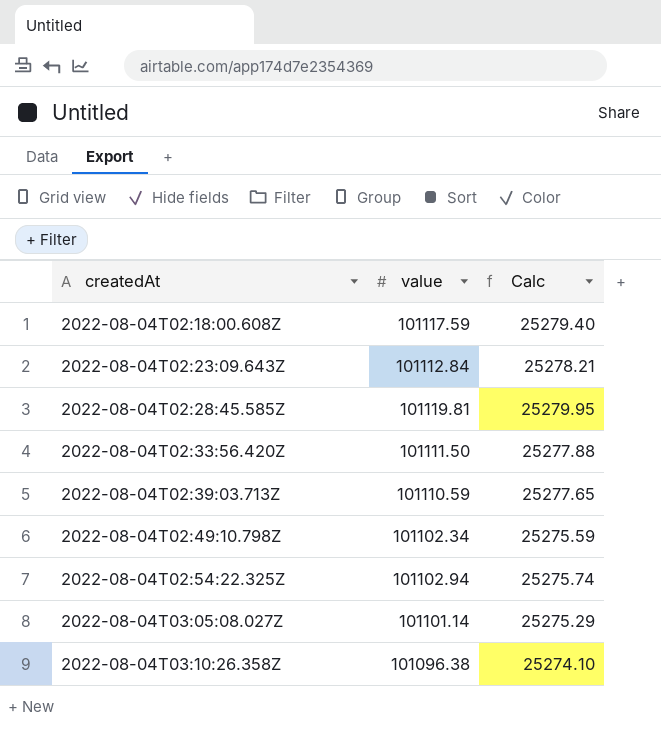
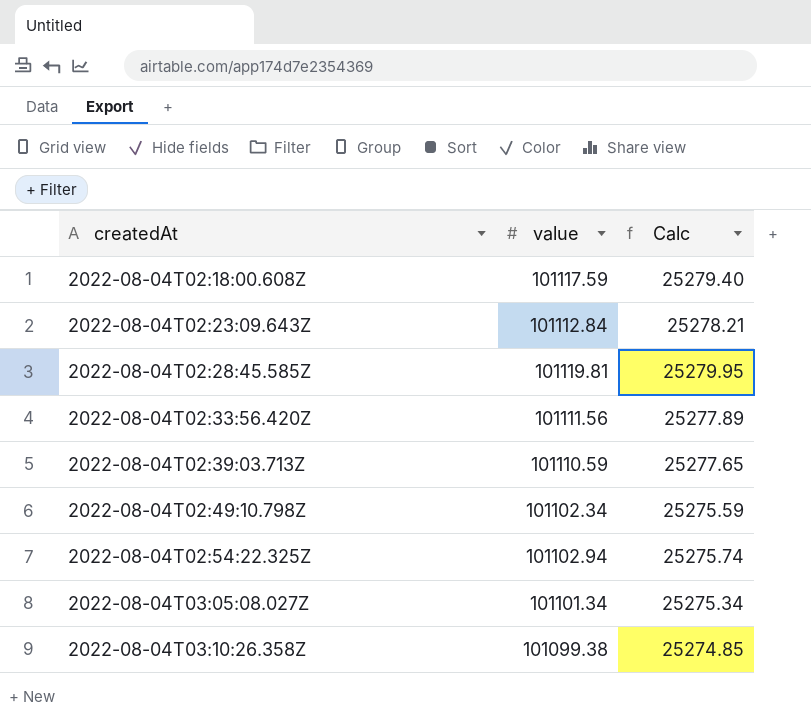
2022-08-04T02:33:56.420Z | value: 101111.50 -> 101111.56
2022-08-04T02:33:56.420Z | Calc: 25277.88 -> 25277.89
2022-08-04T03:05:08.027Z | value: 101101.14 -> 101101.34
2022-08-04T03:05:08.027Z | Calc: 25275.29 -> 25275.34
2022-08-04T03:10:26.358Z | value: 101096.38 -> 101099.38
2022-08-04T03:10:26.358Z | Calc: 25274.10 -> 25274.85

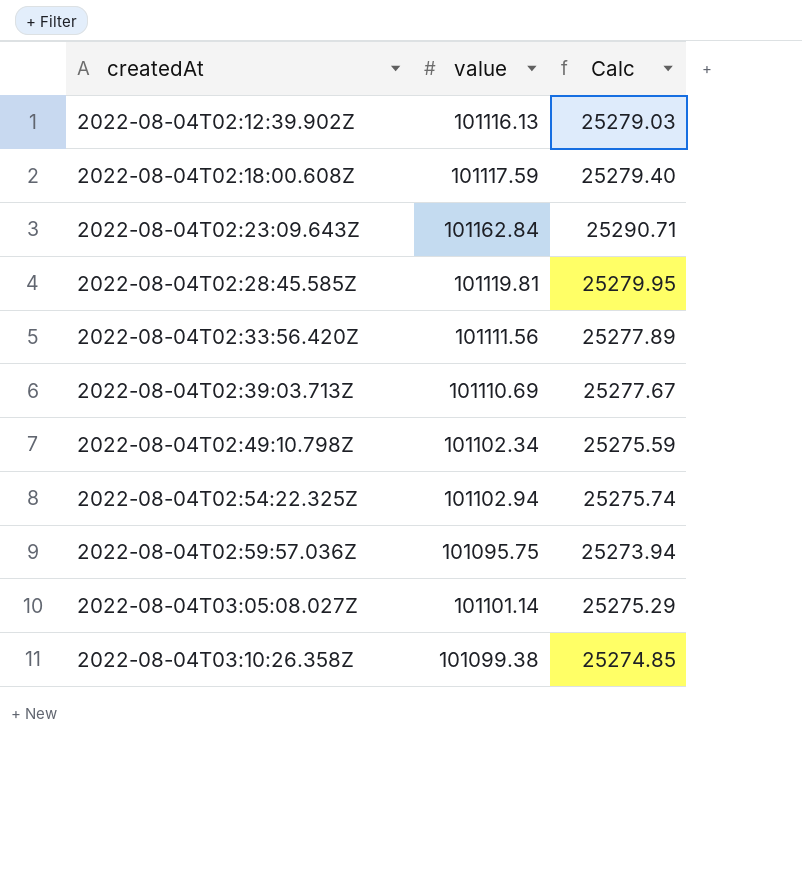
row 2022-08-04T02:12:39.902Z: none -> 101116.13 | 25279.03
2022-08-04T02:23:09.643Z | value: 101112.84 -> 101162.84
2022-08-04T02:23:09.643Z | Calc: 25278.21 -> 25290.71
2022-08-04T02:39:03.713Z | value: 101110.59 -> 101110.69
2022-08-04T02:39:03.713Z | Calc: 25277.65 -> 25277.67
row 2022-08-04T02:59:57.036Z: none -> 101095.75 | 25273.94
2022-08-04T03:05:08.027Z | value: 101101.34 -> 101101.14
2022-08-04T03:05:08.027Z | Calc: 25275.34 -> 25275.29

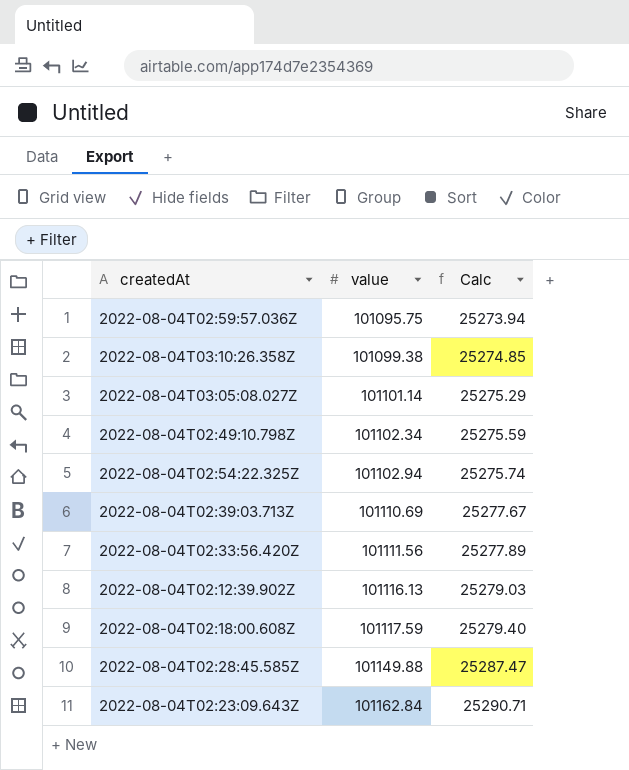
row order: createdAt ascending -> value ascending
2022-08-04T02:28:45.585Z | value: 101119.81 -> 101149.88
2022-08-04T02:28:45.585Z | Calc: 25279.95 -> 25287.47

